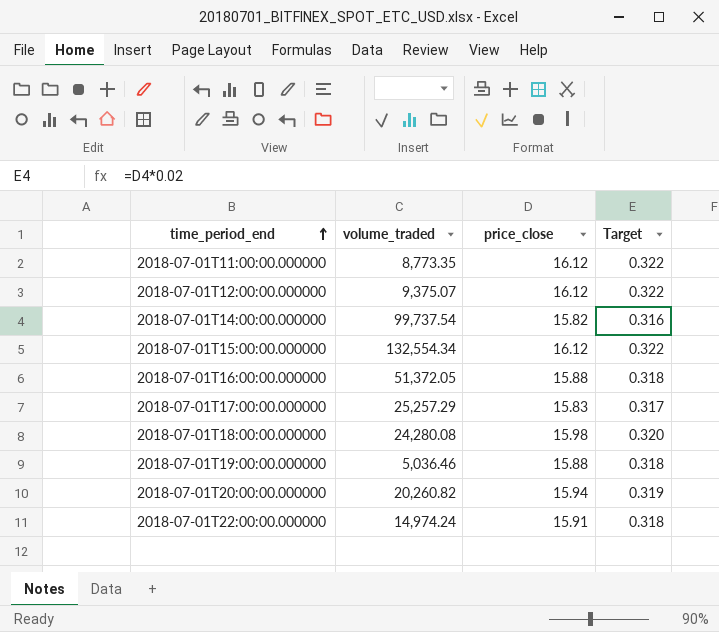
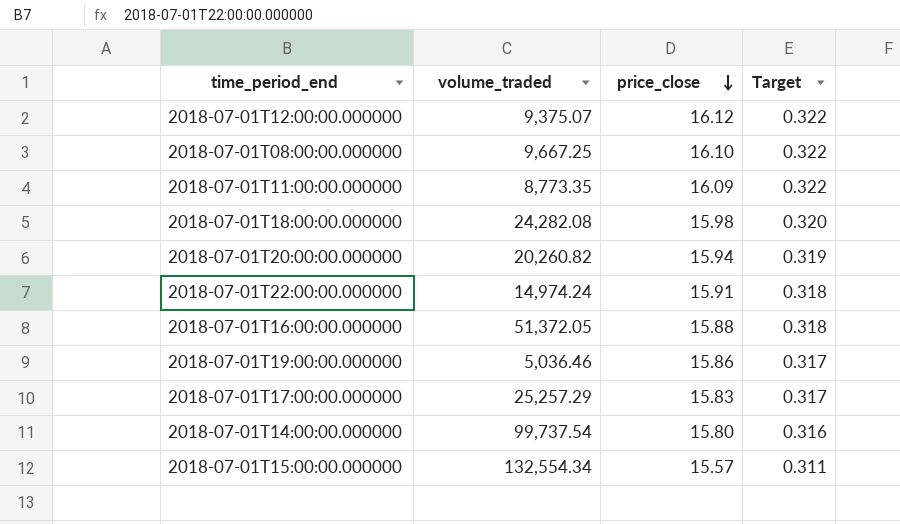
row order: time_period_end ascending -> price_close descending
row 2018-07-01T08:00:00.000000: none -> 9,667.25 | 16.10 | 0.322
2018-07-01T11:00:00.000000 | price_close: 16.12 -> 16.09
2018-07-01T18:00:00.000000 | volume_traded: 24,280.08 -> 24,282.08
2018-07-01T19:00:00.000000 | price_close: 15.88 -> 15.86
2018-07-01T19:00:00.000000 | Target: 0.318 -> 0.317
2018-07-01T14:00:00.000000 | price_close: 15.82 -> 15.80
2018-07-01T15:00:00.000000 | price_close: 16.12 -> 15.57
2018-07-01T15:00:00.000000 | Target: 0.322 -> 0.311

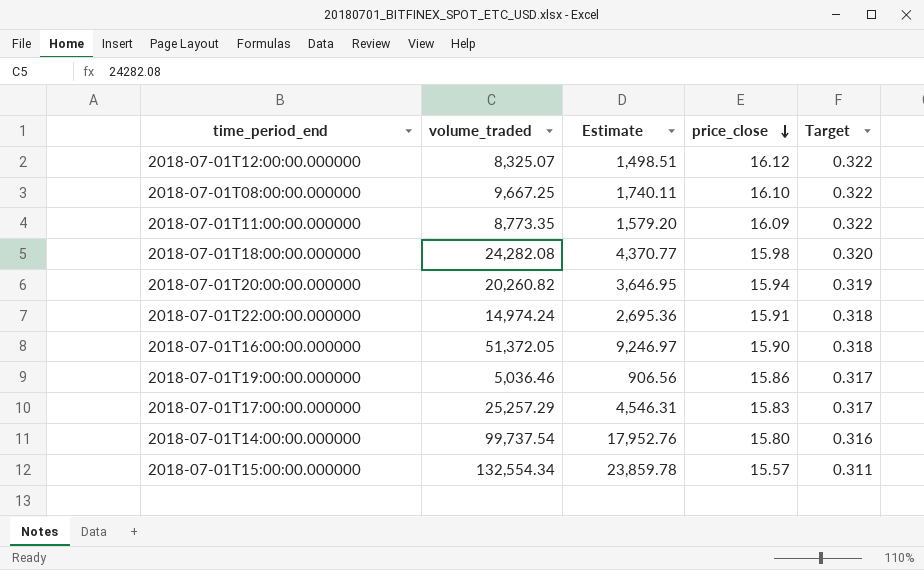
column Estimate | formula: none -> [volume_traded] * 0.18
2018-07-01T12:00:00.000000 | volume_traded: 9,375.07 -> 8,325.07
2018-07-01T16:00:00.000000 | price_close: 15.88 -> 15.90

